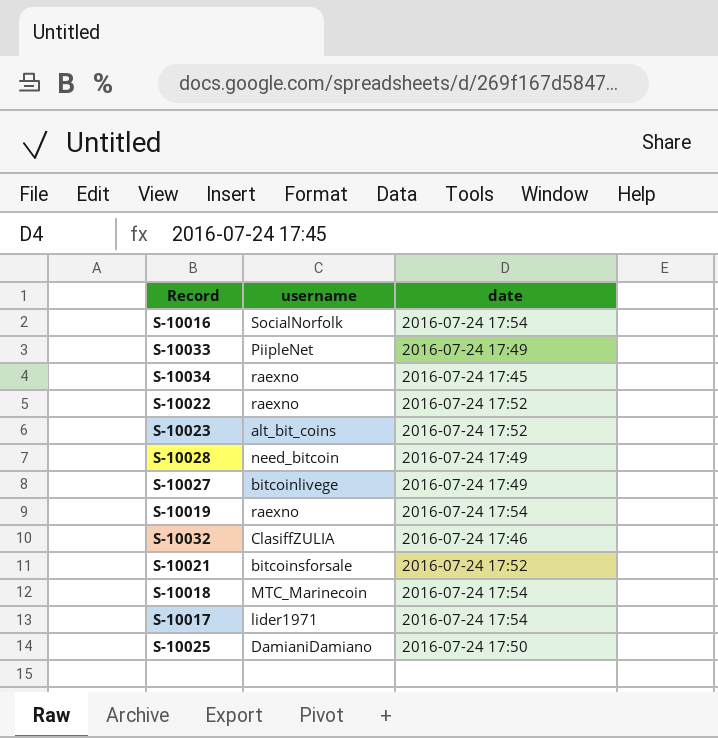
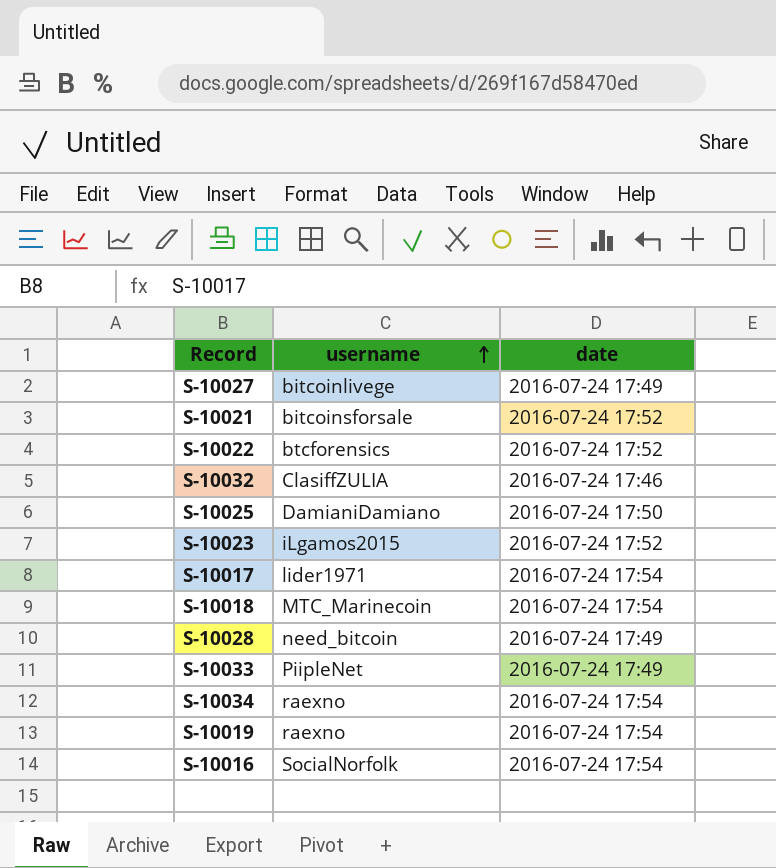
row order: none -> username ascending
S-10022 | username: raexno -> btcforensics
S-10023 | username: alt_bit_coins -> iLgamos2015
S-10034 | date: 2016-07-24 17:45 -> 2016-07-24 17:54

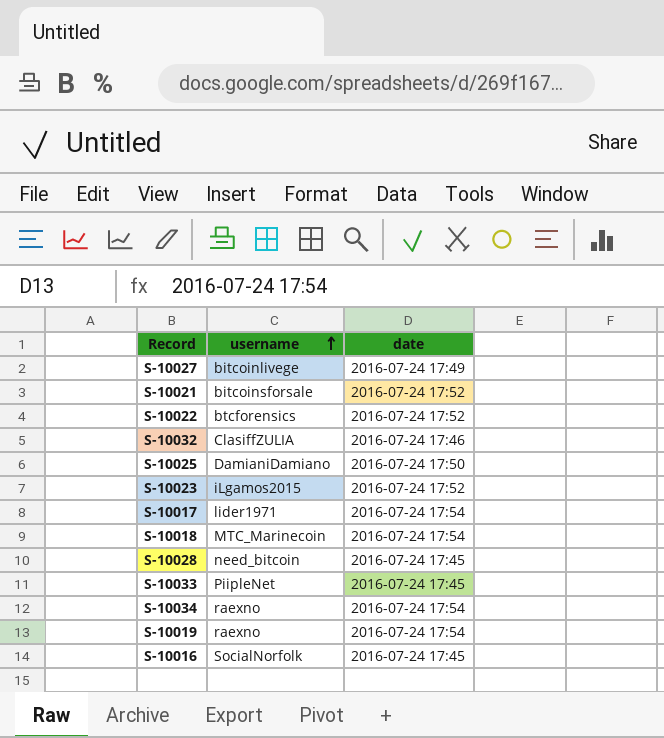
S-10028 | date: 2016-07-24 17:49 -> 2016-07-24 17:45
S-10033 | date: 2016-07-24 17:49 -> 2016-07-24 17:45
S-10016 | date: 2016-07-24 17:54 -> 2016-07-24 17:45

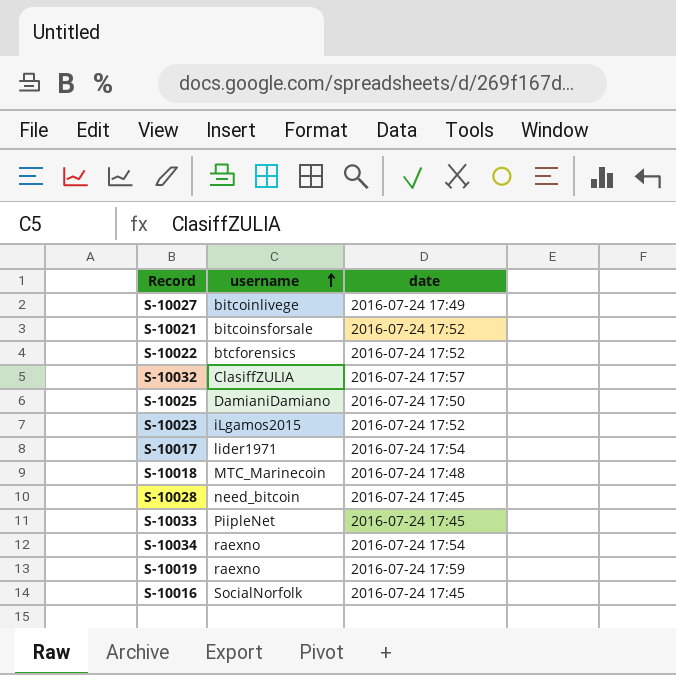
S-10032 | date: 2016-07-24 17:46 -> 2016-07-24 17:57
S-10018 | date: 2016-07-24 17:54 -> 2016-07-24 17:48
S-10019 | date: 2016-07-24 17:54 -> 2016-07-24 17:59

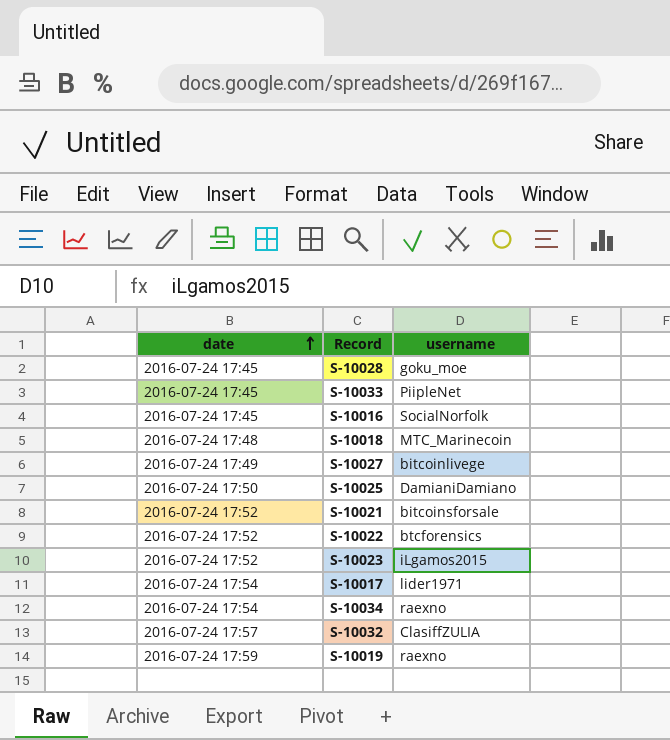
row order: username ascending -> date ascending
column date | position: 3 -> 1
S-10028 | username: need_bitcoin -> goku_moe

